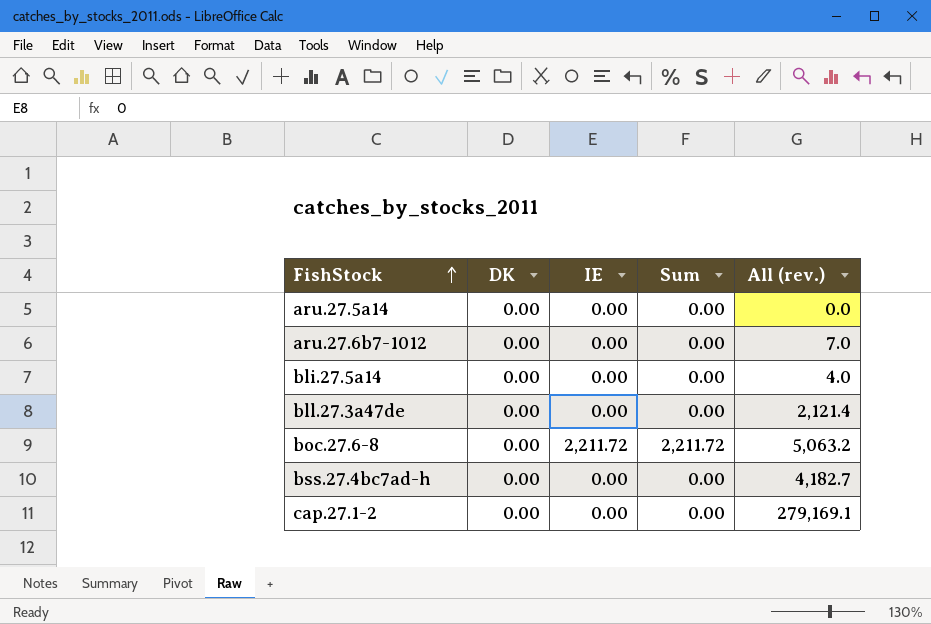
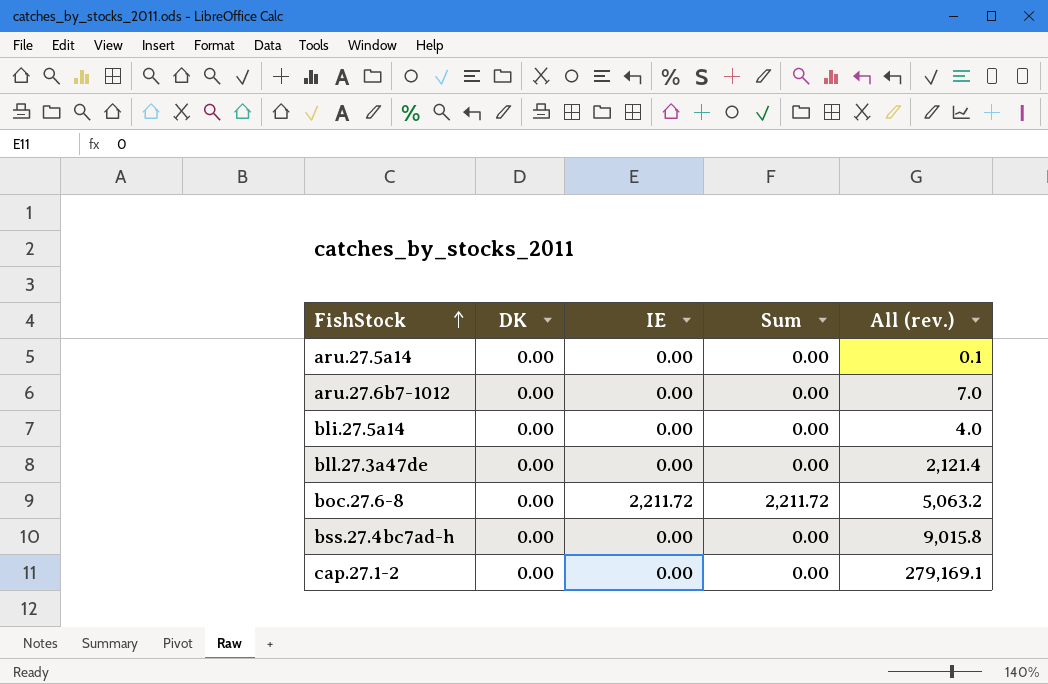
aru.27.5a14 | All (rev.): 0.0 -> 0.1
bss.27.4bc7ad-h | All (rev.): 4,182.7 -> 9,015.8

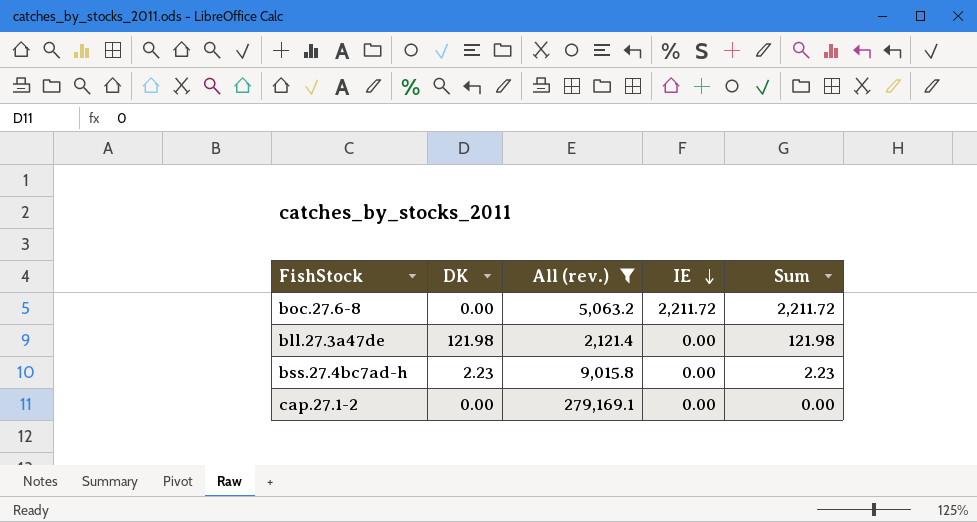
filter: none -> All (rev.) >= 2,121.4
row order: FishStock ascending -> IE descending
column All (rev.) | position: 5 -> 3
bll.27.3a47de | DK: 0.00 -> 121.98
bll.27.3a47de | Sum: 0.00 -> 121.98
bss.27.4bc7ad-h | DK: 0.00 -> 2.23
bss.27.4bc7ad-h | Sum: 0.00 -> 2.23

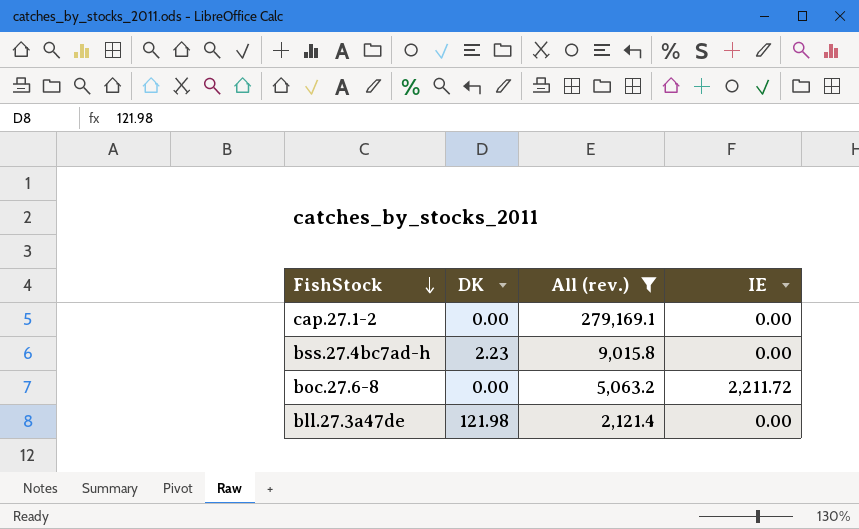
row order: IE descending -> FishStock descending
column Sum | formula: [DK] + [IE] -> none

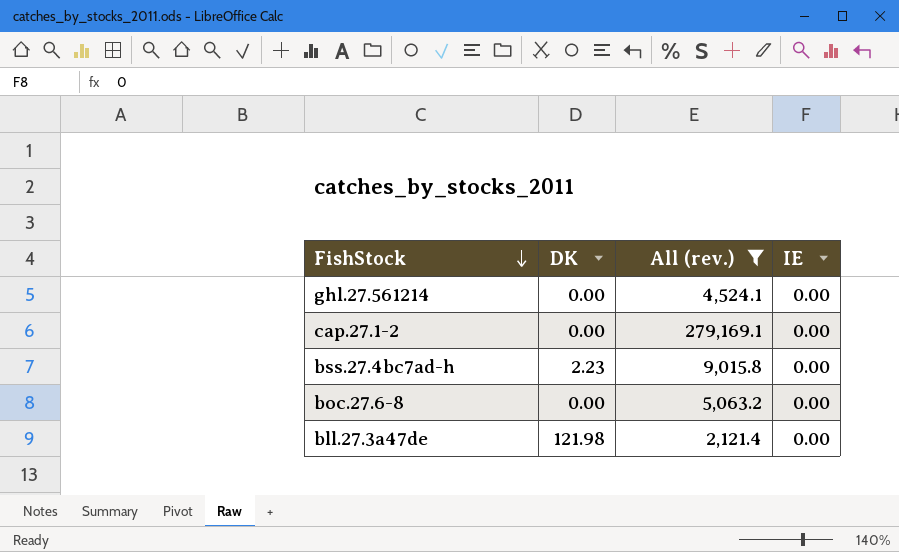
row ghl.27.561214: none -> 0.00 | 4,524.1 | 0.00
boc.27.6-8 | IE: 2,211.72 -> 0.00

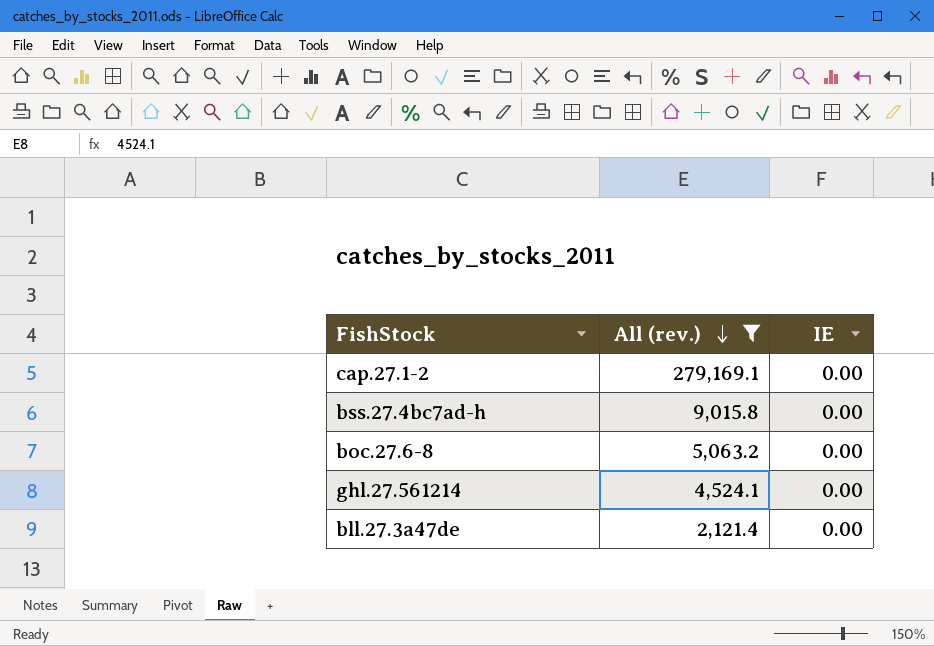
row order: FishStock descending -> All (rev.) descending
column DK | position: 2 -> none

